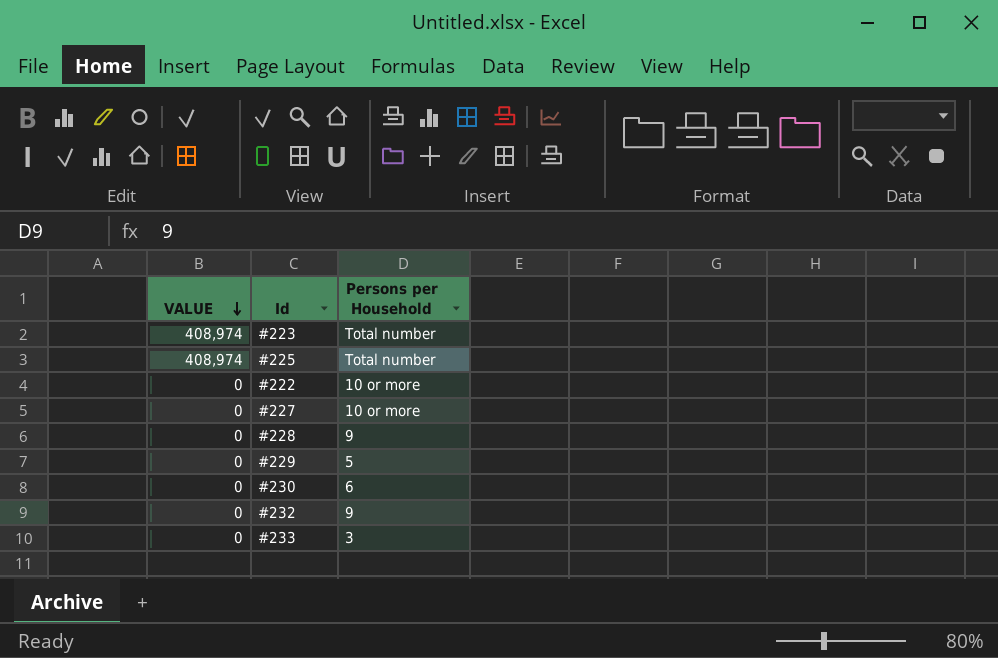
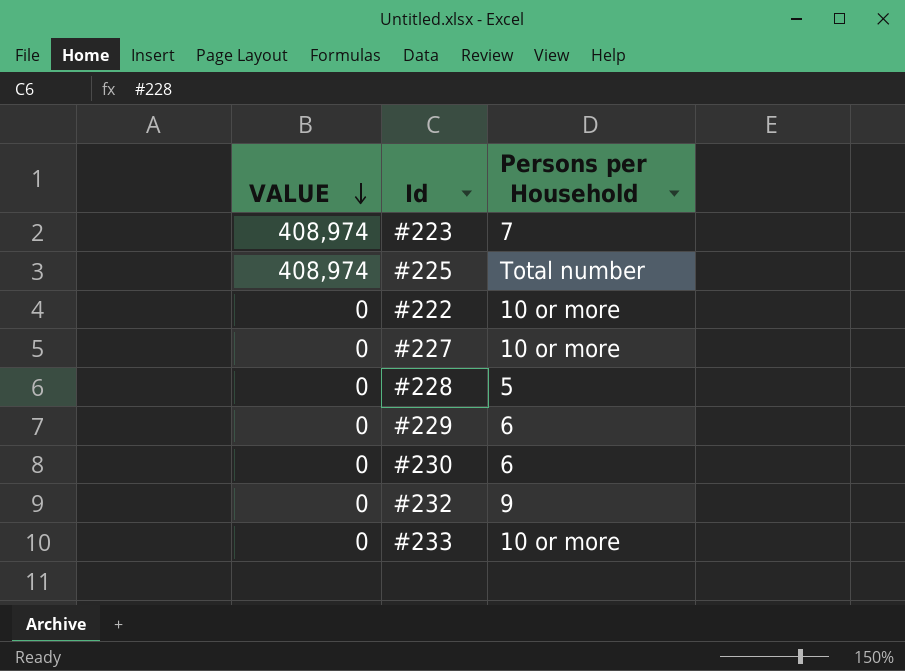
#223 | Persons per Household: Total number -> 7
#228 | Persons per Household: 9 -> 5
#229 | Persons per Household: 5 -> 6
#233 | Persons per Household: 3 -> 10 or more

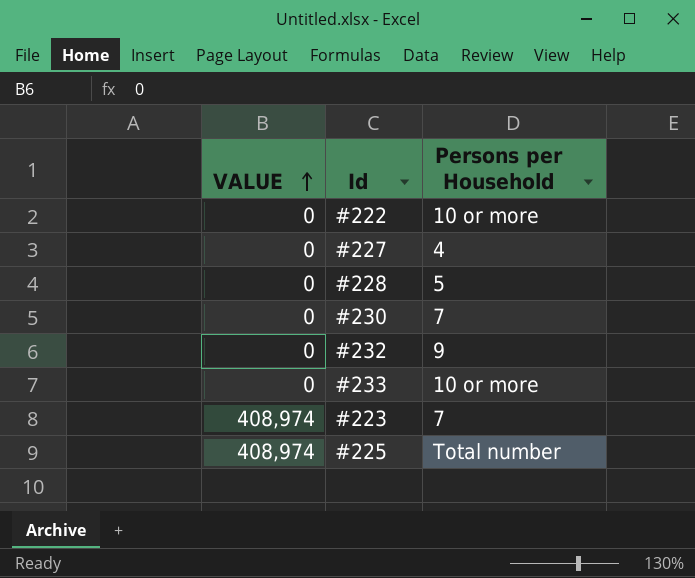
row order: VALUE descending -> VALUE ascending
row #229: 0 | 6 -> none
#227 | Persons per Household: 10 or more -> 4
#230 | Persons per Household: 6 -> 7

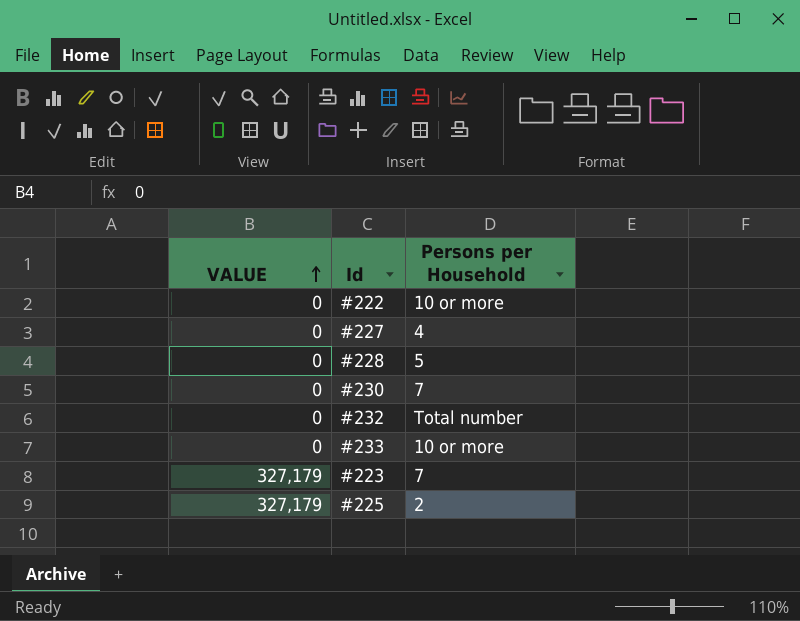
#232 | Persons per Household: 9 -> Total number
#223 | VALUE: 408,974 -> 327,179
#225 | VALUE: 408,974 -> 327,179
#225 | Persons per Household: Total number -> 2

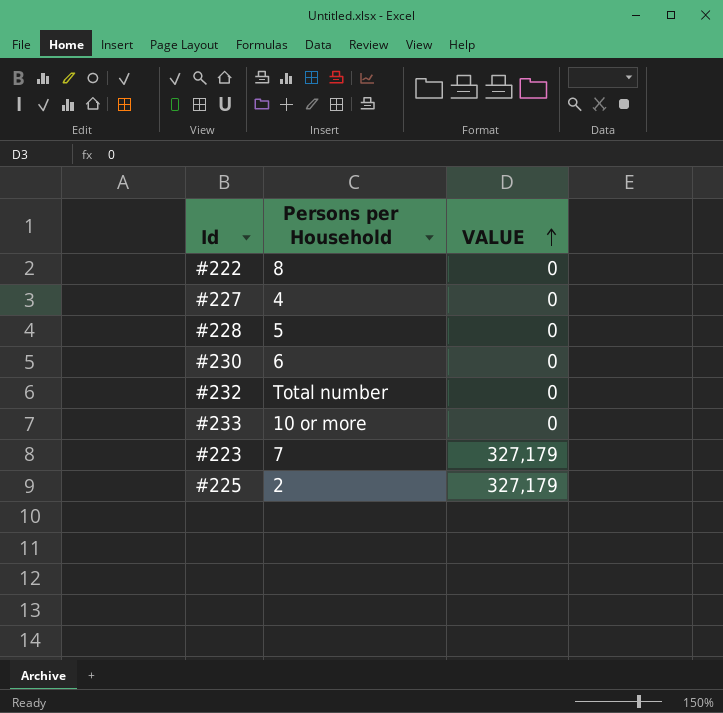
column VALUE | position: 1 -> 3
#222 | Persons per Household: 10 or more -> 8
#230 | Persons per Household: 7 -> 6

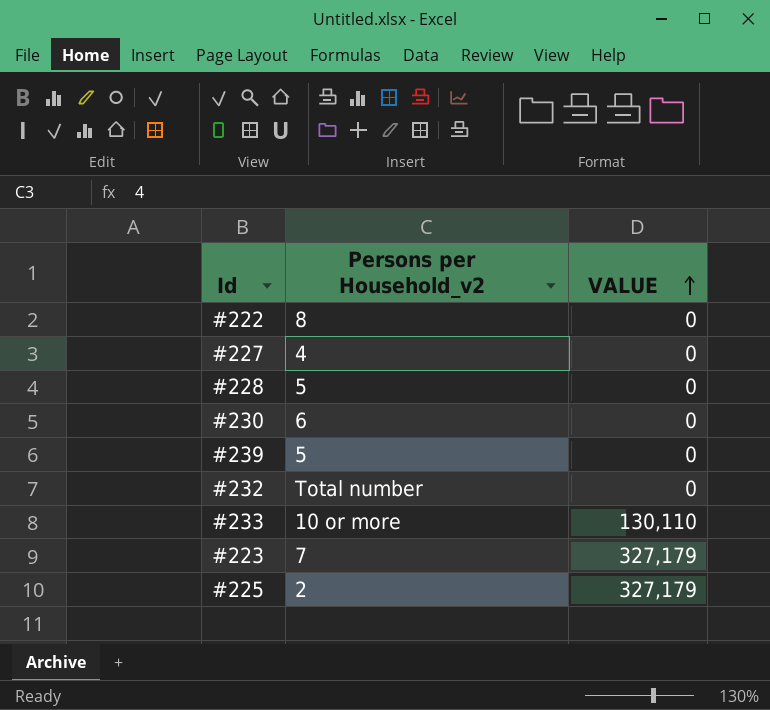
column name: Persons per Household -> Persons per Household_v2
row #239: none -> 5 | 0
#233 | VALUE: 0 -> 130,110

